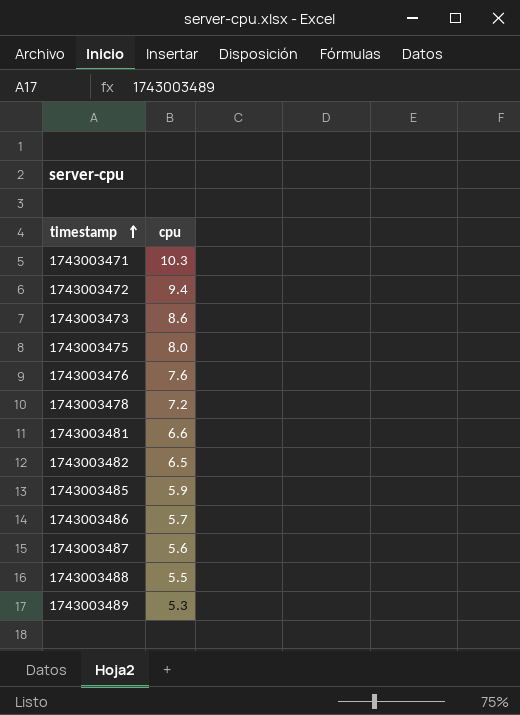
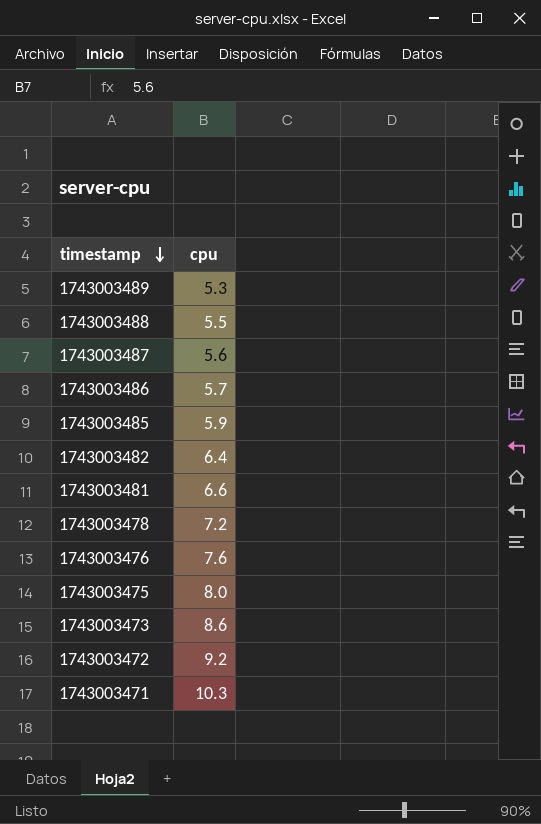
row order: timestamp ascending -> timestamp descending
1743003482 | cpu: 6.5 -> 6.4
1743003472 | cpu: 9.4 -> 9.2

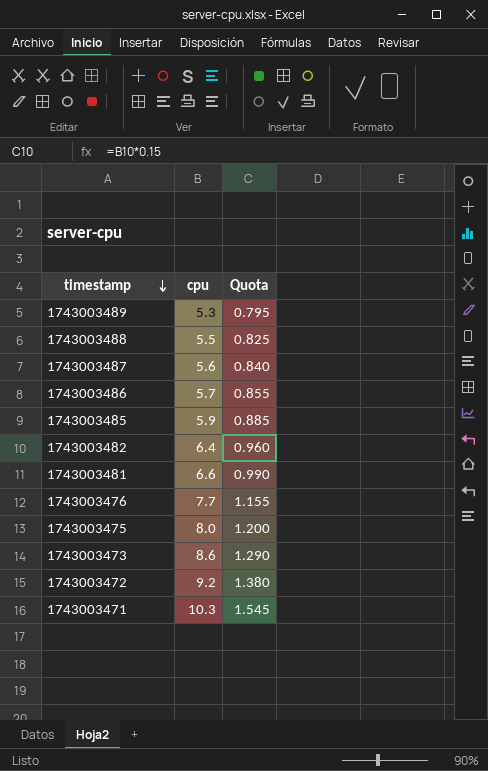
column Quota | formula: none -> [cpu] * 0.15
row 1743003478: 7.2 -> none
1743003476 | cpu: 7.6 -> 7.7

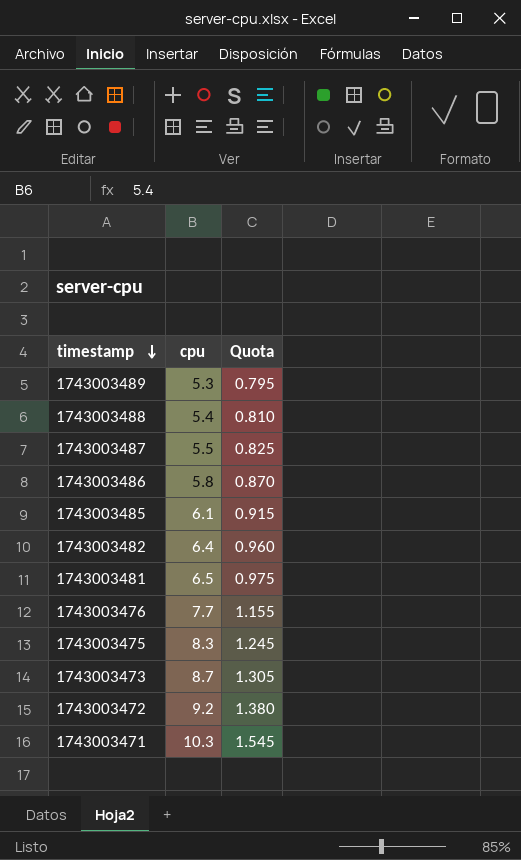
1743003488 | cpu: 5.5 -> 5.4
1743003488 | Quota: 0.825 -> 0.810
1743003487 | cpu: 5.6 -> 5.5
1743003487 | Quota: 0.840 -> 0.825
1743003486 | cpu: 5.7 -> 5.8
1743003486 | Quota: 0.855 -> 0.870
1743003485 | cpu: 5.9 -> 6.1
1743003485 | Quota: 0.885 -> 0.915
1743003481 | cpu: 6.6 -> 6.5
1743003481 | Quota: 0.990 -> 0.975
1743003475 | cpu: 8.0 -> 8.3
1743003475 | Quota: 1.200 -> 1.245
1743003473 | cpu: 8.6 -> 8.7
1743003473 | Quota: 1.290 -> 1.305

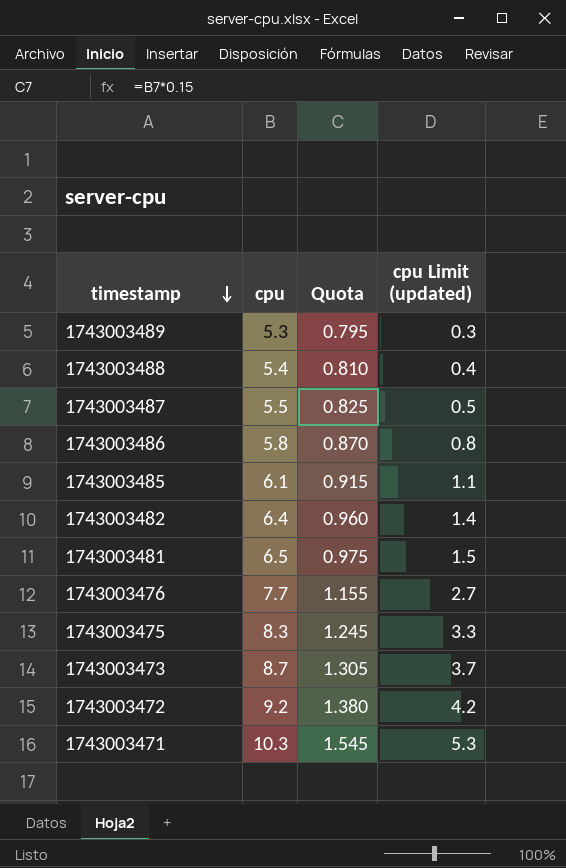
column cpu Limit (updated) | formula: none -> [cpu] - 5

